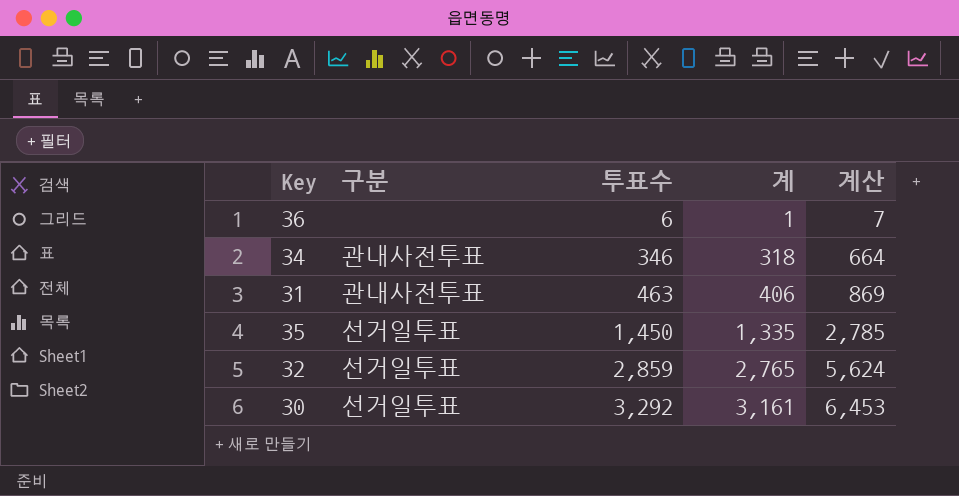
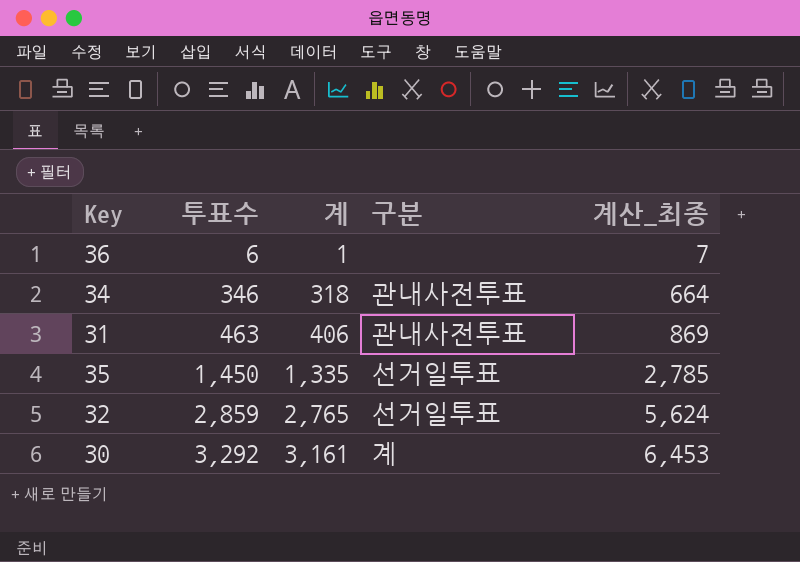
column 구분 | position: 2 -> 4
column name: 계산 -> 계산_최종
30 | 구분: 선거일투표 -> 계

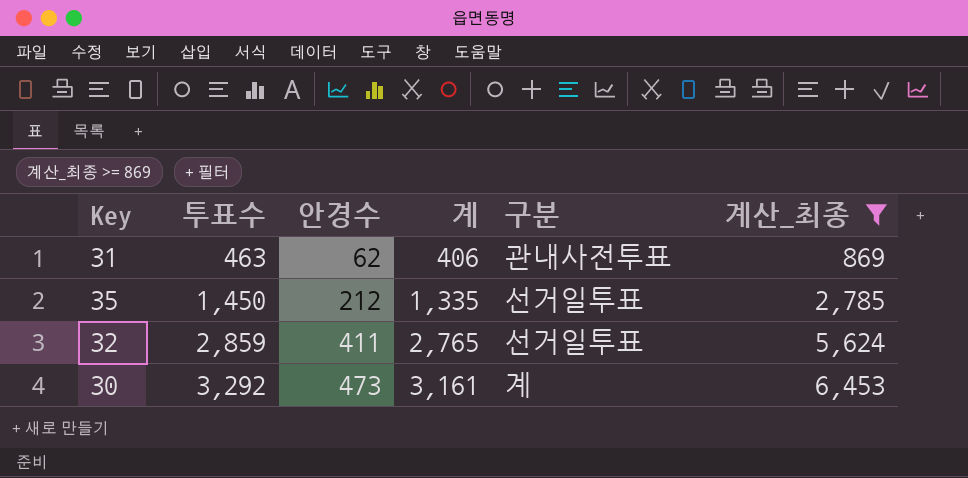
filter: none -> 계산_최종 >= 869
column 안경수 | position: none -> 3

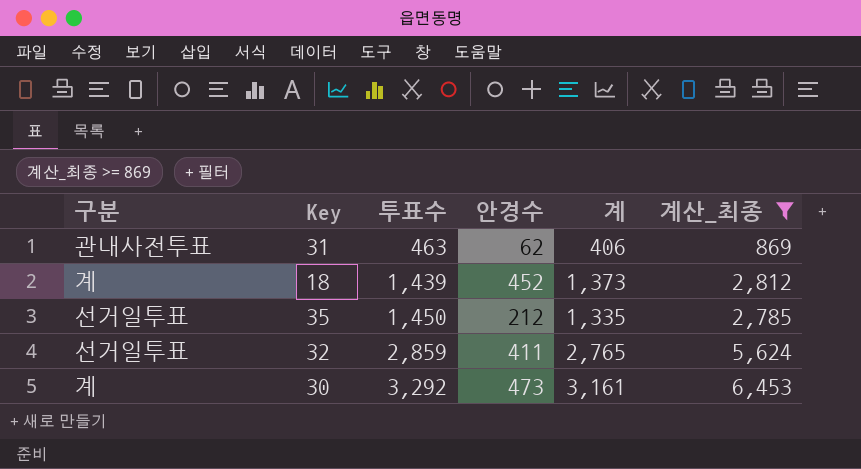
column 구분 | position: 5 -> 1
row 18: none -> 계 | 1,439 | 452 | 1,373 | 2,812

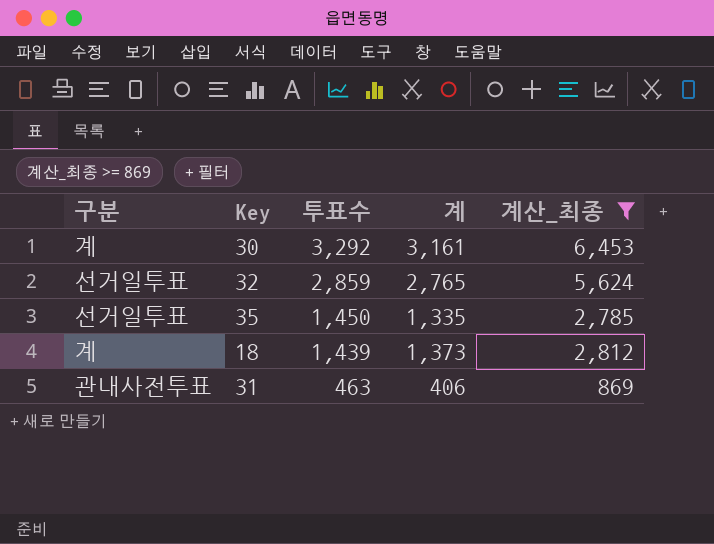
row order: 투표수 ascending -> 투표수 descending
column 안경수 | position: 4 -> none

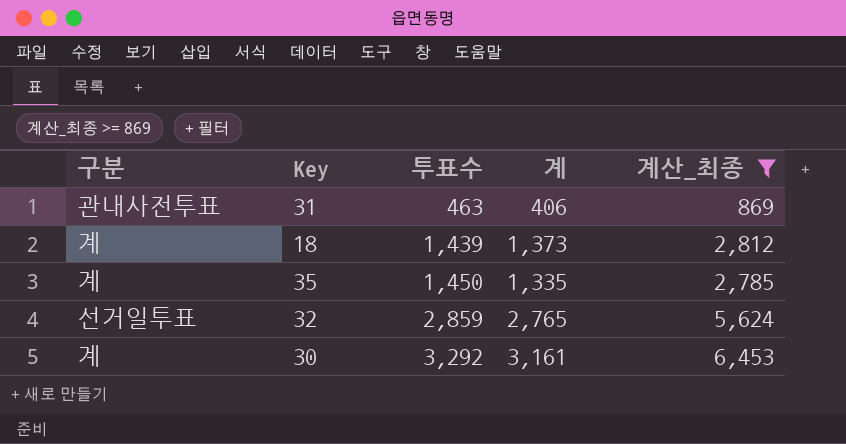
row order: 투표수 descending -> 투표수 ascending
35 | 구분: 선거일투표 -> 계

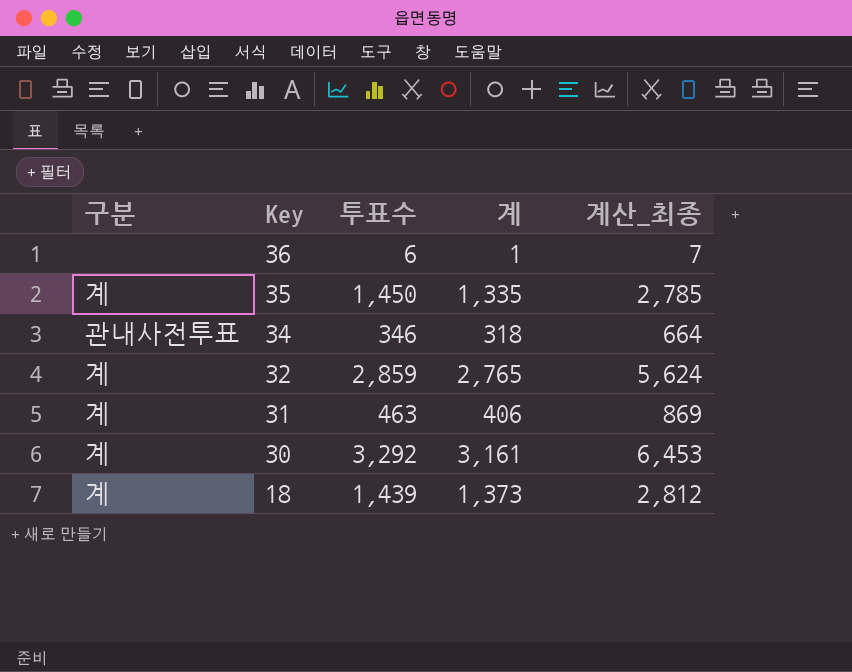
filter: 계산_최종 >= 869 -> none
row order: 투표수 ascending -> Key descending
32 | 구분: 선거일투표 -> 계
31 | 구분: 관내사전투표 -> 계

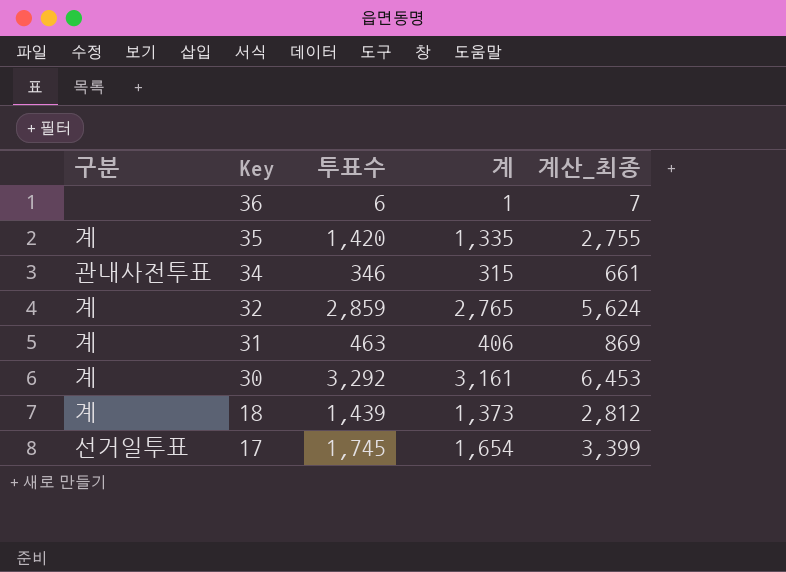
35 | 투표수: 1,450 -> 1,420
35 | 계산_최종: 2,785 -> 2,755
34 | 계: 318 -> 315
34 | 계산_최종: 664 -> 661
row 17: none -> 선거일투표 | 1,745 | 1,654 | 3,399

